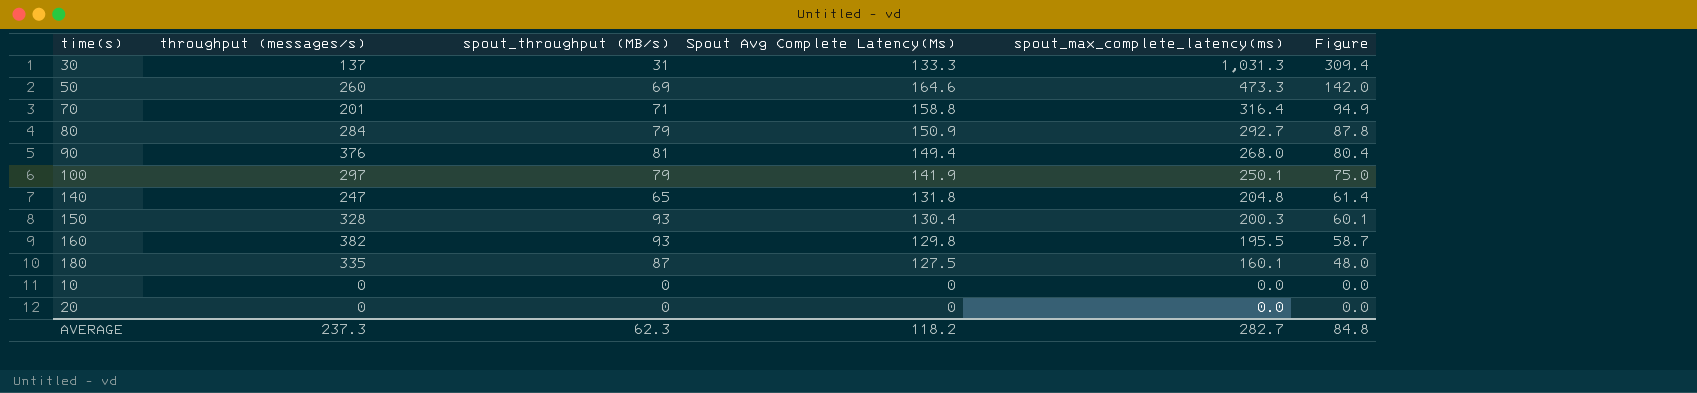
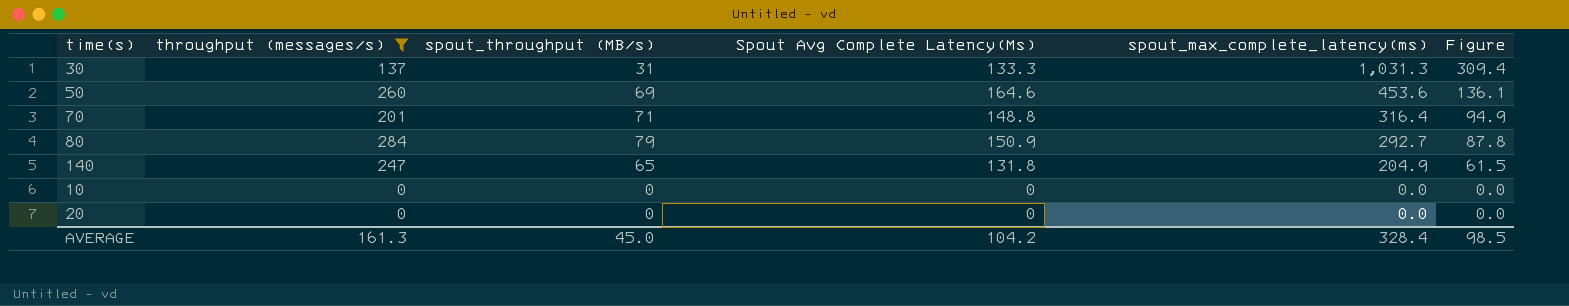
filter: none -> throughput (messages/s) <= 284
50 | spout_max_complete_latency(ms): 473.3 -> 453.6
50 | Figure: 142.0 -> 136.1
70 | Spout Avg Complete Latency(Ms): 158.8 -> 148.8
140 | spout_max_complete_latency(ms): 204.8 -> 204.9
140 | Figure: 61.4 -> 61.5
AVERAGE | throughput (messages/s): 237.3 -> 161.3
AVERAGE | spout_throughput (MB/s): 62.3 -> 45.0
AVERAGE | Spout Avg Complete Latency(Ms): 118.2 -> 104.2
AVERAGE | spout_max_complete_latency(ms): 282.7 -> 328.4
AVERAGE | Figure: 84.8 -> 98.5

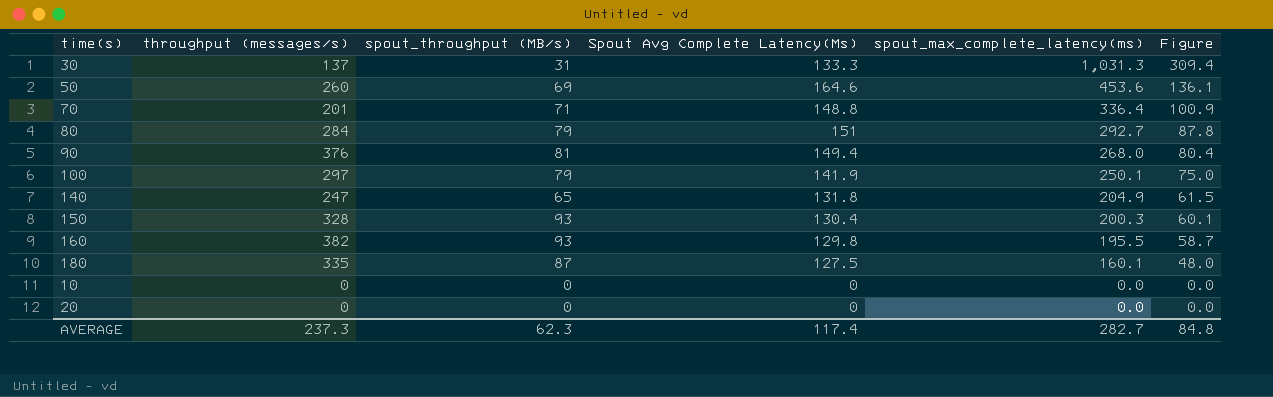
filter: throughput (messages/s) <= 284 -> none
70 | spout_max_complete_latency(ms): 316.4 -> 336.4
70 | Figure: 94.9 -> 100.9
80 | Spout Avg Complete Latency(Ms): 150.9 -> 151
AVERAGE | throughput (messages/s): 161.3 -> 237.3
AVERAGE | spout_throughput (MB/s): 45.0 -> 62.3
AVERAGE | Spout Avg Complete Latency(Ms): 104.2 -> 117.4
AVERAGE | spout_max_complete_latency(ms): 328.4 -> 282.7
AVERAGE | Figure: 98.5 -> 84.8

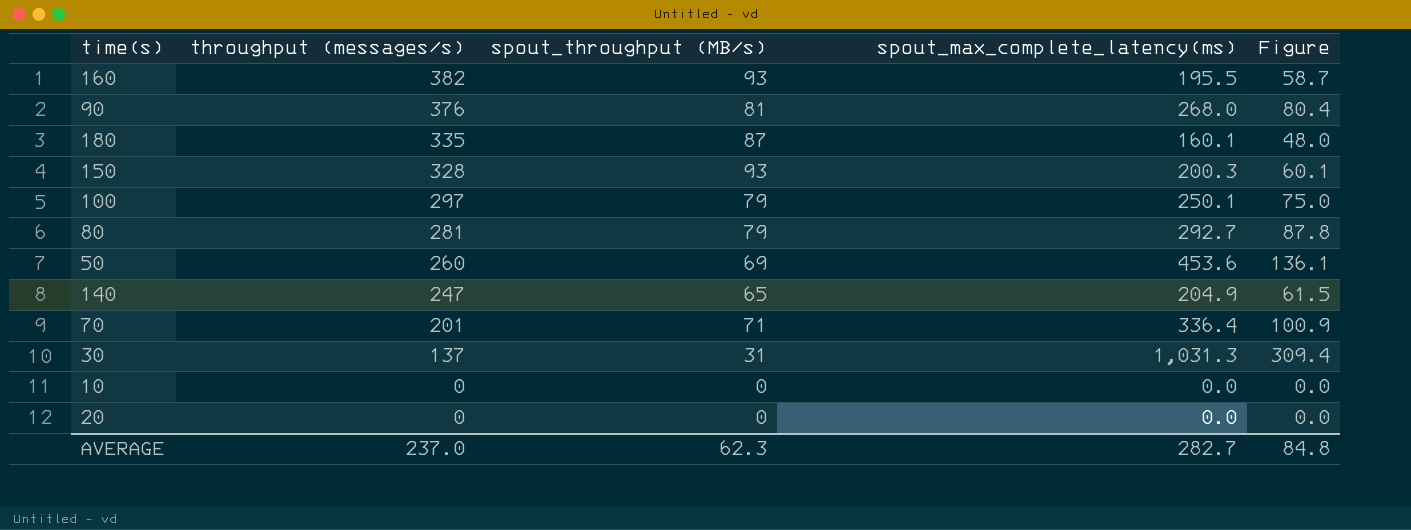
row order: spout_max_complete_latency(ms) descending -> throughput (messages/s) descending
column Spout Avg Complete Latency(Ms) | position: 4 -> none
80 | throughput (messages/s): 284 -> 281
AVERAGE | throughput (messages/s): 237.3 -> 237.0

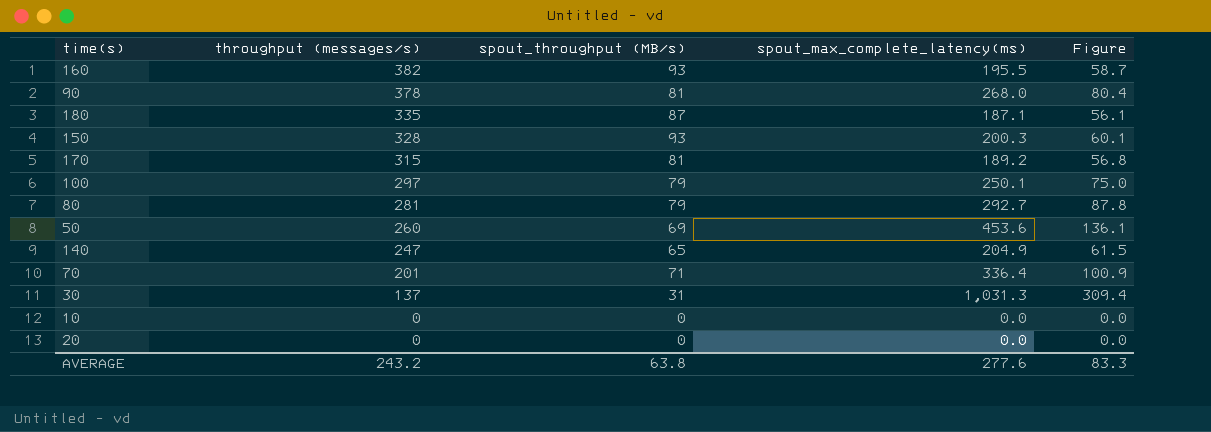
90 | throughput (messages/s): 376 -> 378
180 | spout_max_complete_latency(ms): 160.1 -> 187.1
180 | Figure: 48.0 -> 56.1
row 170: none -> 315 | 81 | 189.2 | 56.8
AVERAGE | throughput (messages/s): 237.0 -> 243.2
AVERAGE | spout_throughput (MB/s): 62.3 -> 63.8
AVERAGE | spout_max_complete_latency(ms): 282.7 -> 277.6
AVERAGE | Figure: 84.8 -> 83.3

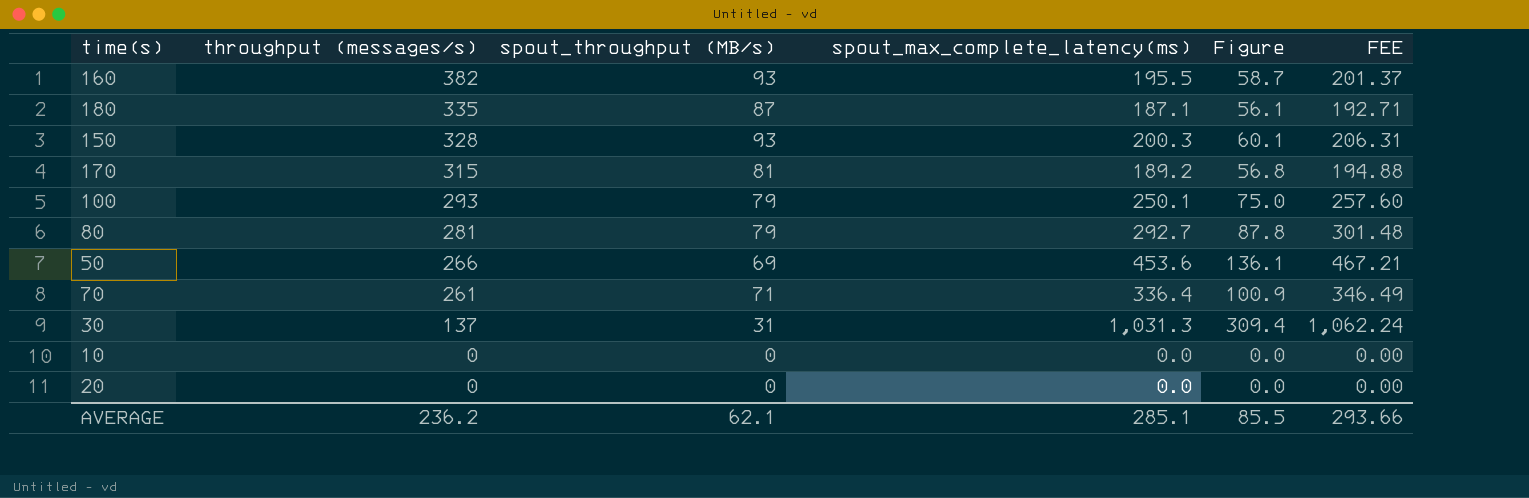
column FEE | formula: none -> [spout_max_complete_latency(ms)] * 1.03
row 90: 378 | 81 | 268.0 | 80.4 -> none
row 140: 247 | 65 | 204.9 | 61.5 -> none
100 | throughput (messages/s): 297 -> 293
50 | throughput (messages/s): 260 -> 266
70 | throughput (messages/s): 201 -> 261
AVERAGE | throughput (messages/s): 243.2 -> 236.2
AVERAGE | spout_throughput (MB/s): 63.8 -> 62.1
AVERAGE | spout_max_complete_latency(ms): 277.6 -> 285.1
AVERAGE | Figure: 83.3 -> 85.5

